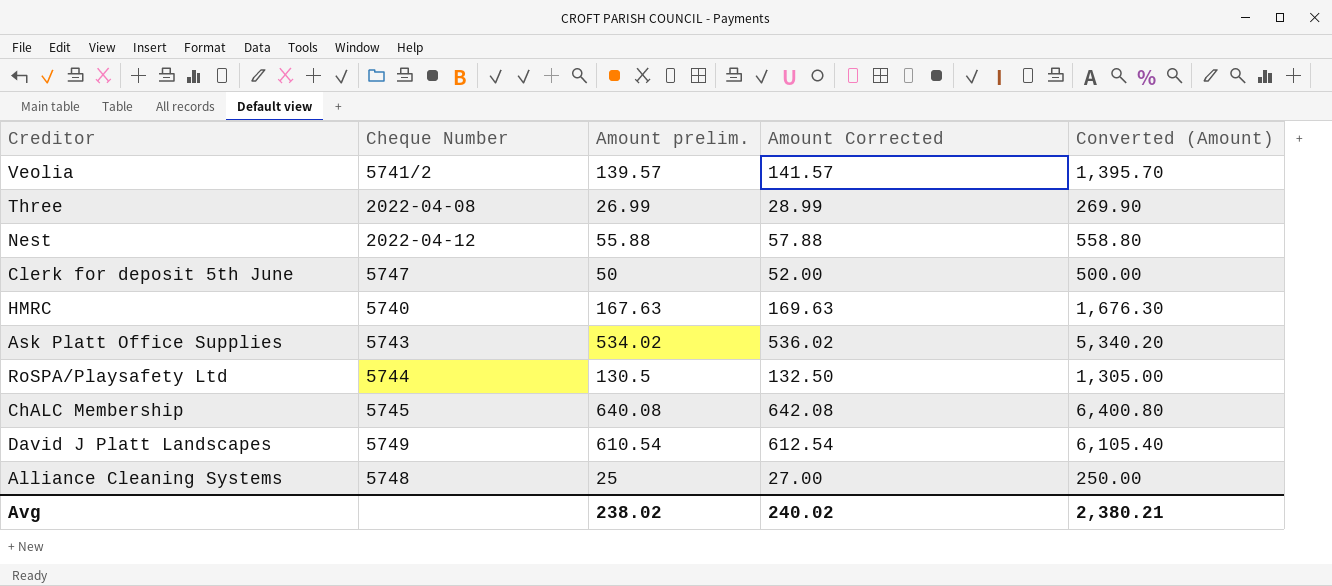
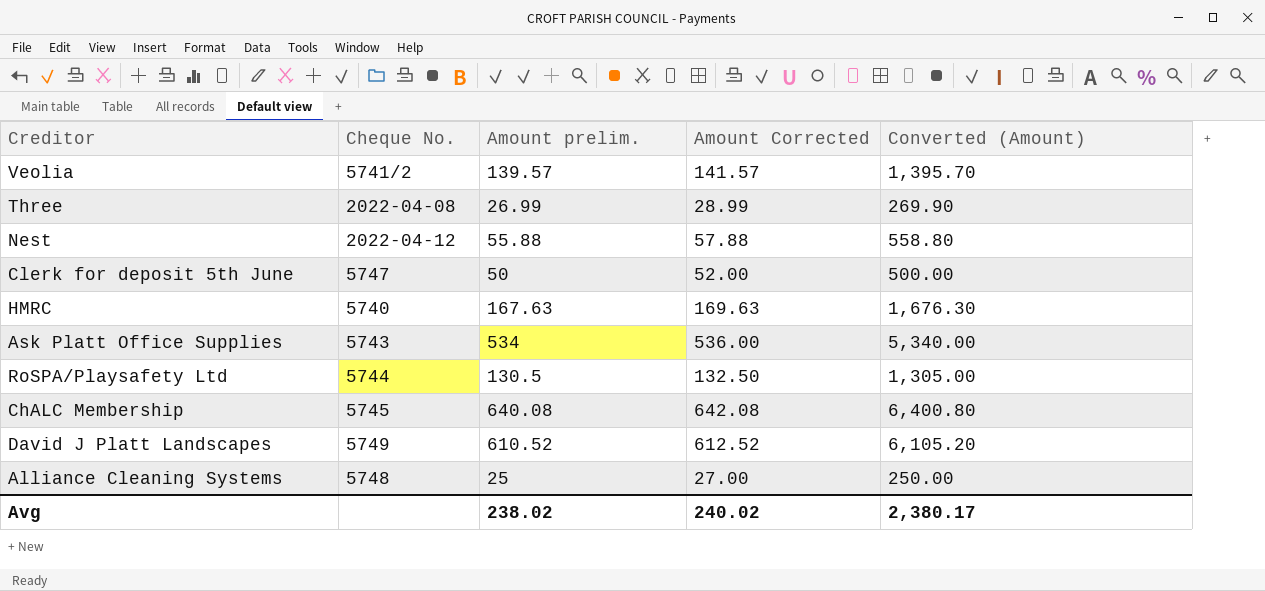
column name: Cheque Number -> Cheque No.
Ask Platt Office Supplies | Amount prelim.: 534.02 -> 534
Ask Platt Office Supplies | Amount Corrected: 536.02 -> 536.00
Ask Platt Office Supplies | Converted (Amount): 5,340.20 -> 5,340.00
David J Platt Landscapes | Amount prelim.: 610.54 -> 610.52
David J Platt Landscapes | Amount Corrected: 612.54 -> 612.52
David J Platt Landscapes | Converted (Amount): 6,105.40 -> 6,105.20
Avg | Converted (Amount): 2,380.21 -> 2,380.17

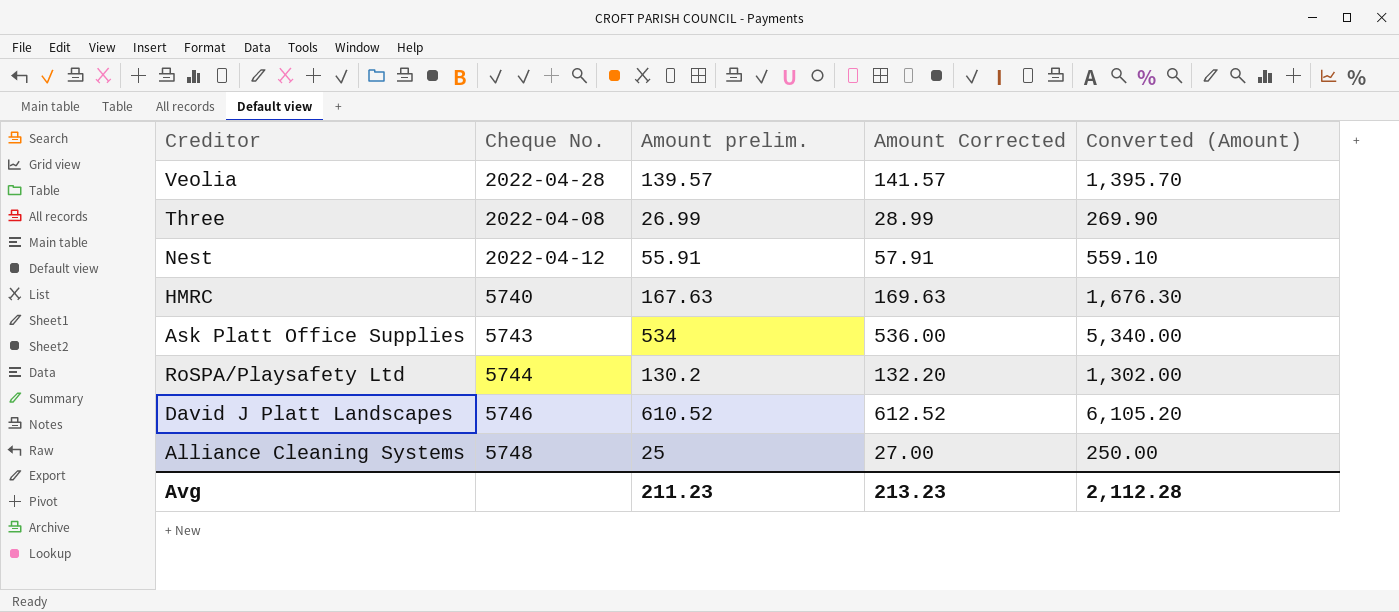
row Clerk for deposit 5th June: 5747 | 50 | 52.00 | 500.00 -> none
row ChALC Membership: 5745 | 640.08 | 642.08 | 6,400.80 -> none
Veolia | Cheque No.: 5741/2 -> 2022-04-28
Nest | Amount prelim.: 55.88 -> 55.91
Nest | Amount Corrected: 57.88 -> 57.91
Nest | Converted (Amount): 558.80 -> 559.10
RoSPA/Playsafety Ltd | Amount prelim.: 130.5 -> 130.2
RoSPA/Playsafety Ltd | Amount Corrected: 132.50 -> 132.20
RoSPA/Playsafety Ltd | Converted (Amount): 1,305.00 -> 1,302.00
David J Platt Landscapes | Cheque No.: 5749 -> 5746
Avg | Amount prelim.: 238.02 -> 211.23
Avg | Amount Corrected: 240.02 -> 213.23
Avg | Converted (Amount): 2,380.17 -> 2,112.28

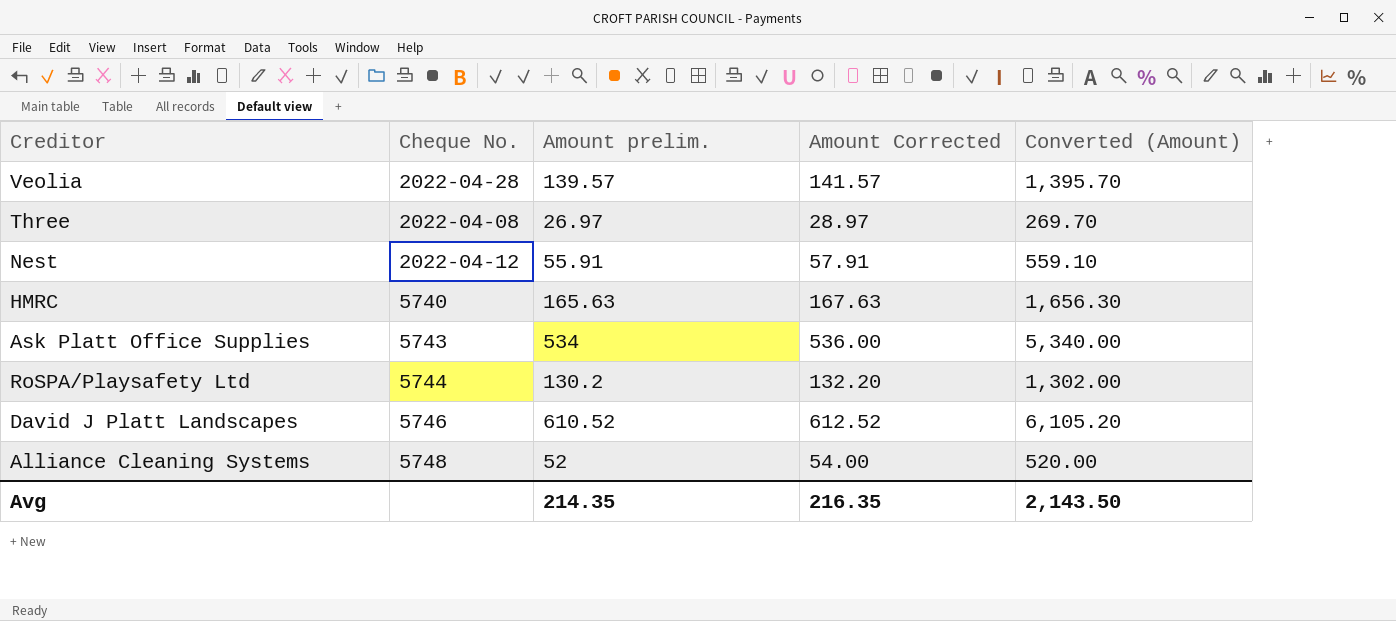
Three | Amount prelim.: 26.99 -> 26.97
Three | Amount Corrected: 28.99 -> 28.97
Three | Converted (Amount): 269.90 -> 269.70
HMRC | Amount prelim.: 167.63 -> 165.63
HMRC | Amount Corrected: 169.63 -> 167.63
HMRC | Converted (Amount): 1,676.30 -> 1,656.30
Alliance Cleaning Systems | Amount prelim.: 25 -> 52
Alliance Cleaning Systems | Amount Corrected: 27.00 -> 54.00
Alliance Cleaning Systems | Converted (Amount): 250.00 -> 520.00
Avg | Amount prelim.: 211.23 -> 214.35
Avg | Amount Corrected: 213.23 -> 216.35
Avg | Converted (Amount): 2,112.28 -> 2,143.50

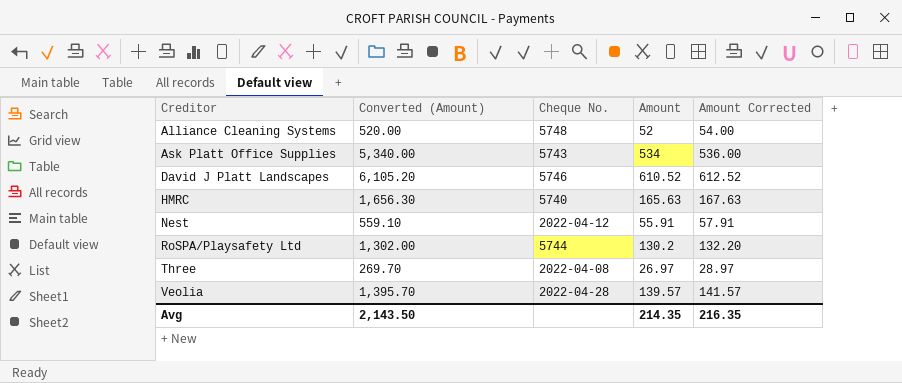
row order: none -> Creditor ascending
column Converted (Amount) | position: 5 -> 2
column name: Amount prelim. -> Amount

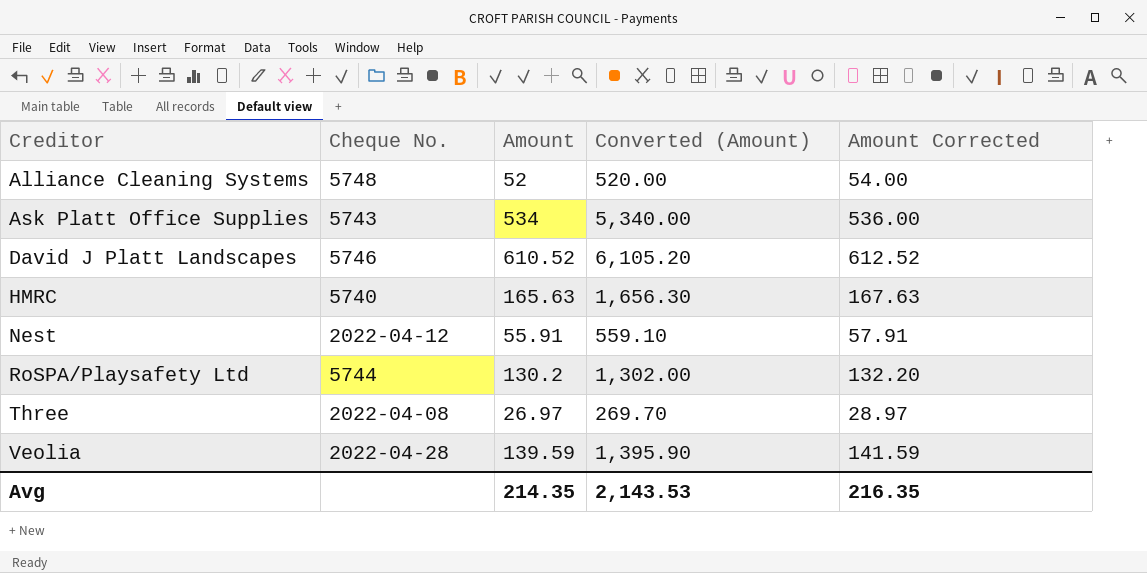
column Converted (Amount) | position: 2 -> 4
Veolia | Amount: 139.57 -> 139.59
Veolia | Converted (Amount): 1,395.70 -> 1,395.90
Veolia | Amount Corrected: 141.57 -> 141.59
Avg | Converted (Amount): 2,143.50 -> 2,143.53

